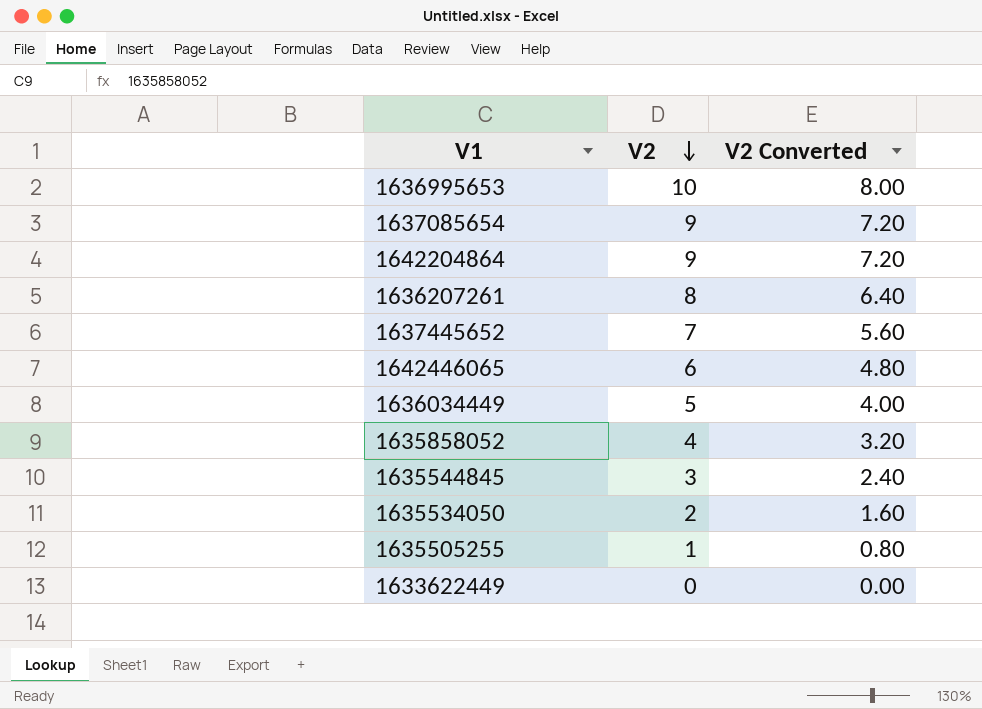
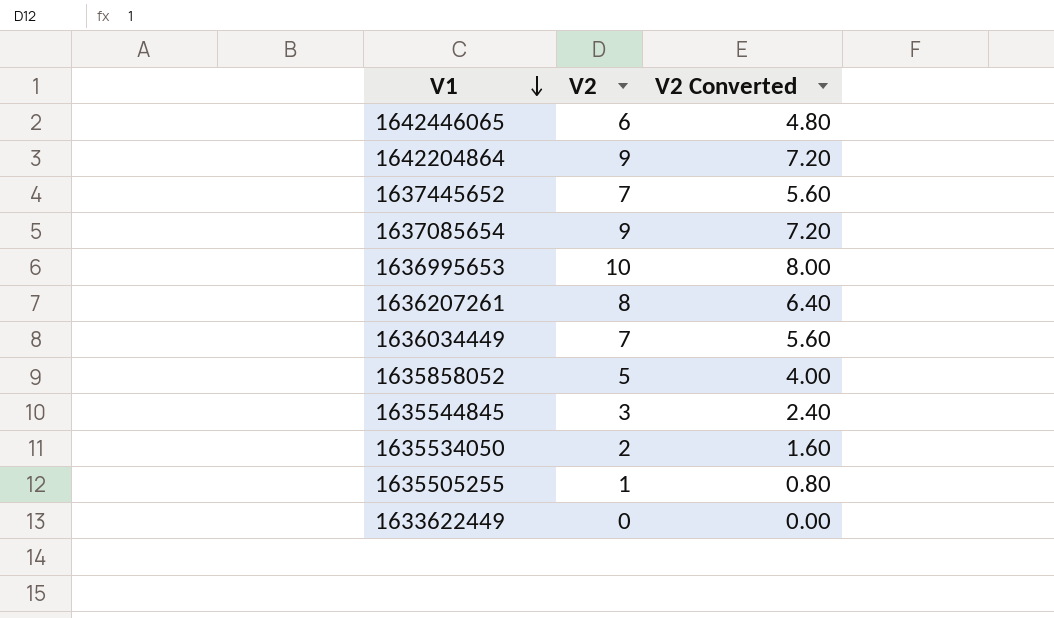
row order: V2 descending -> V1 descending
1636034449 | V2: 5 -> 7
1636034449 | V2 Converted: 4.00 -> 5.60
1635858052 | V2: 4 -> 5
1635858052 | V2 Converted: 3.20 -> 4.00

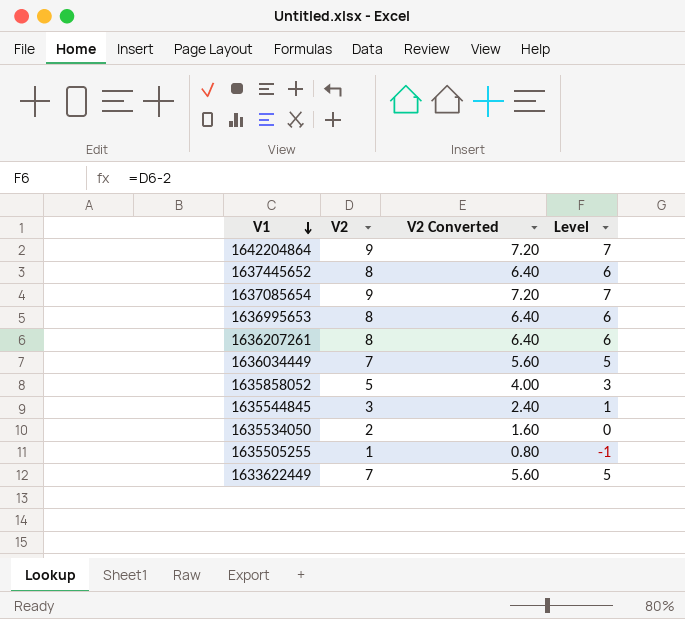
column Level | formula: none -> [V2] - 2
row 1642446065: 6 | 4.80 -> none
1637445652 | V2: 7 -> 8
1637445652 | V2 Converted: 5.60 -> 6.40
1636995653 | V2: 10 -> 8
1636995653 | V2 Converted: 8.00 -> 6.40
1633622449 | V2: 0 -> 7
1633622449 | V2 Converted: 0.00 -> 5.60

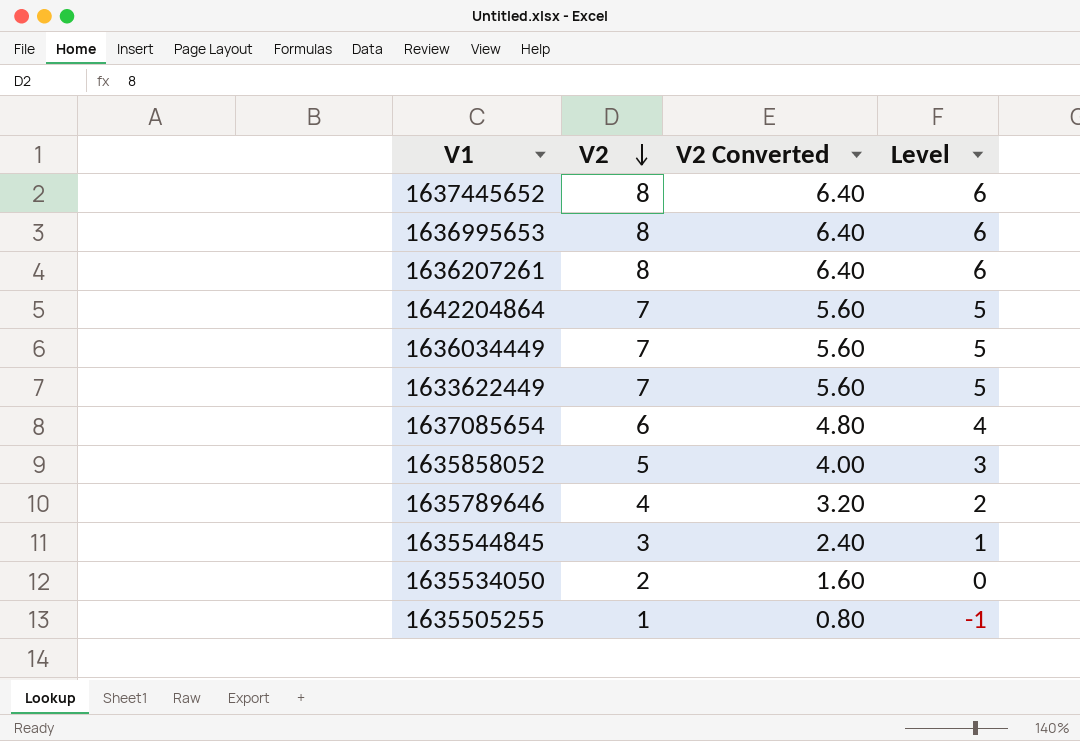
row order: V1 descending -> V2 descending
1642204864 | V2: 9 -> 7
1642204864 | V2 Converted: 7.20 -> 5.60
1642204864 | Level: 7 -> 5
1637085654 | V2: 9 -> 6
1637085654 | V2 Converted: 7.20 -> 4.80
1637085654 | Level: 7 -> 4
row 1635789646: none -> 4 | 3.20 | 2

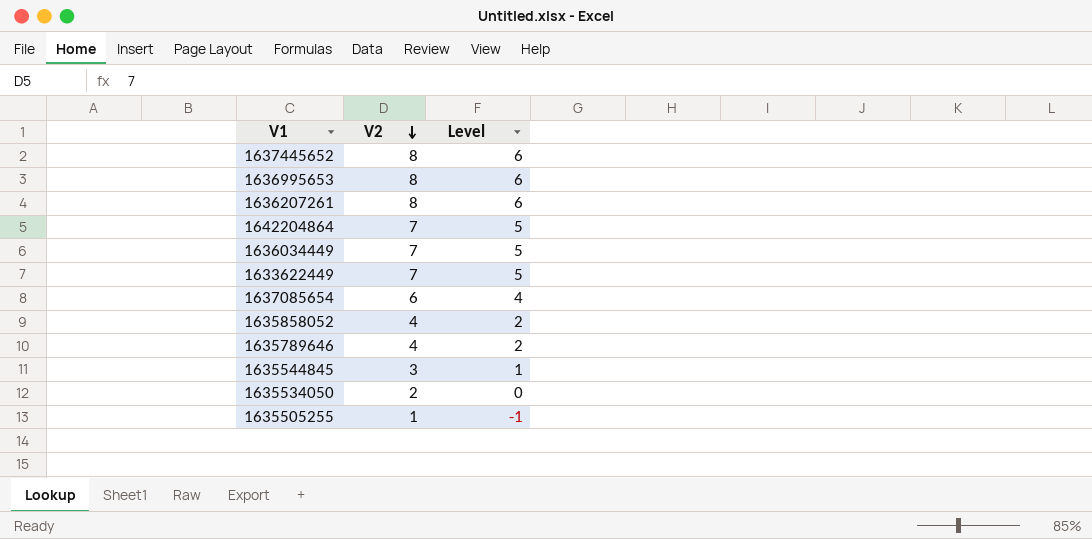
column V2 Converted | formula: [V2] * 0.8 -> none
1635858052 | V2: 5 -> 4
1635858052 | Level: 3 -> 2

